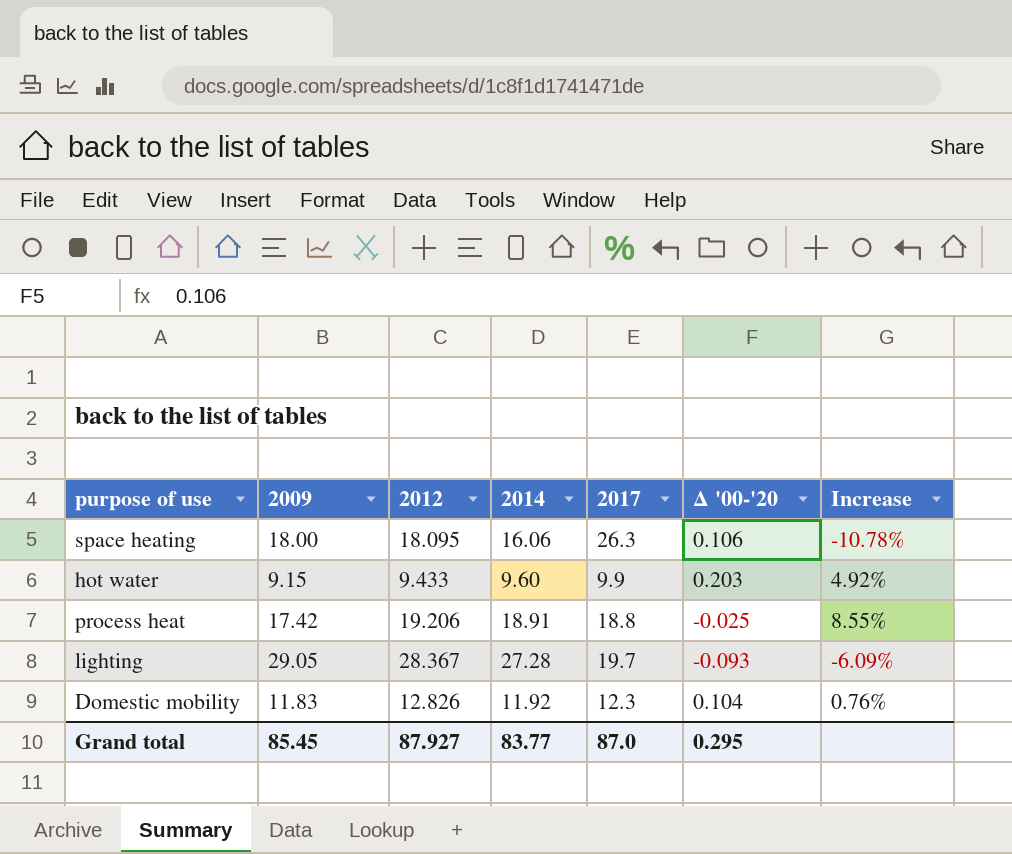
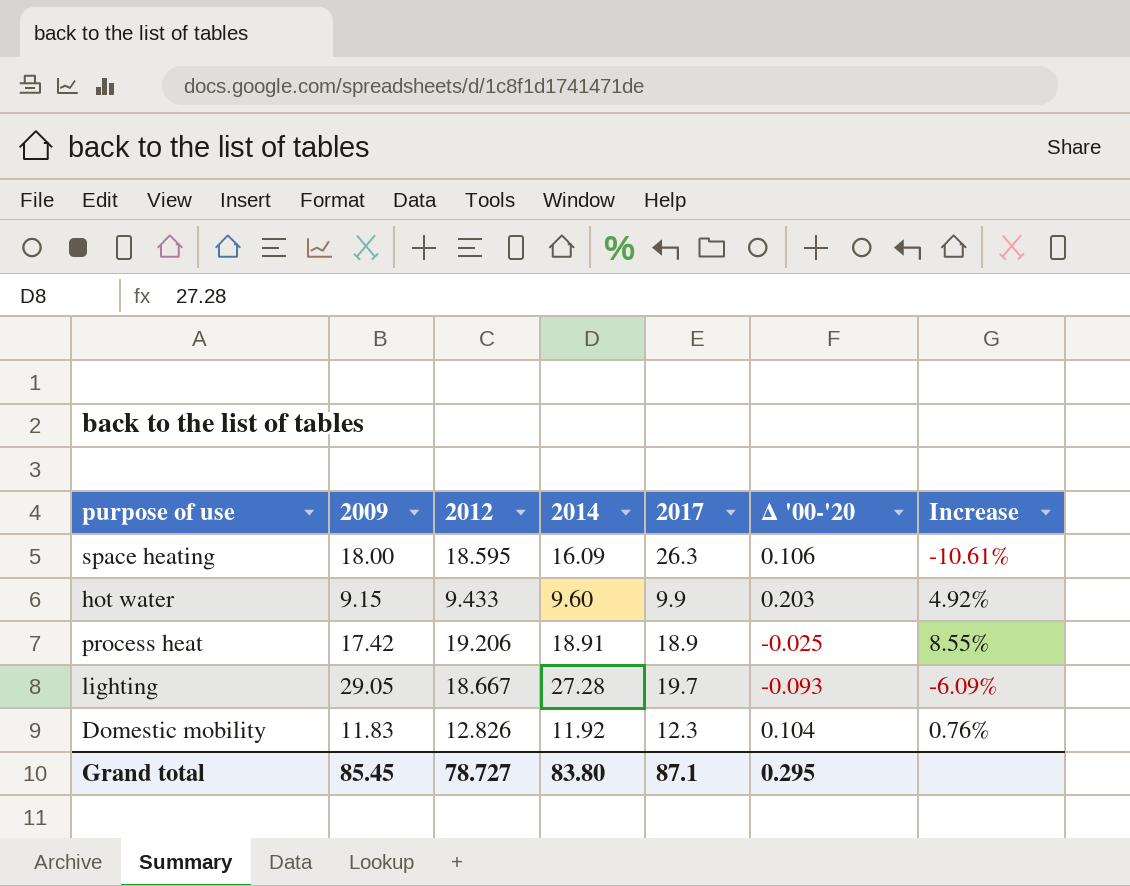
space heating | 2012: 18.095 -> 18.595
space heating | 2014: 16.06 -> 16.09
space heating | Increase: -10.78% -> -10.61%
process heat | 2017: 18.8 -> 18.9
lighting | 2012: 28.367 -> 18.667
Grand total | 2012: 87.927 -> 78.727
Grand total | 2014: 83.77 -> 83.80
Grand total | 2017: 87.0 -> 87.1

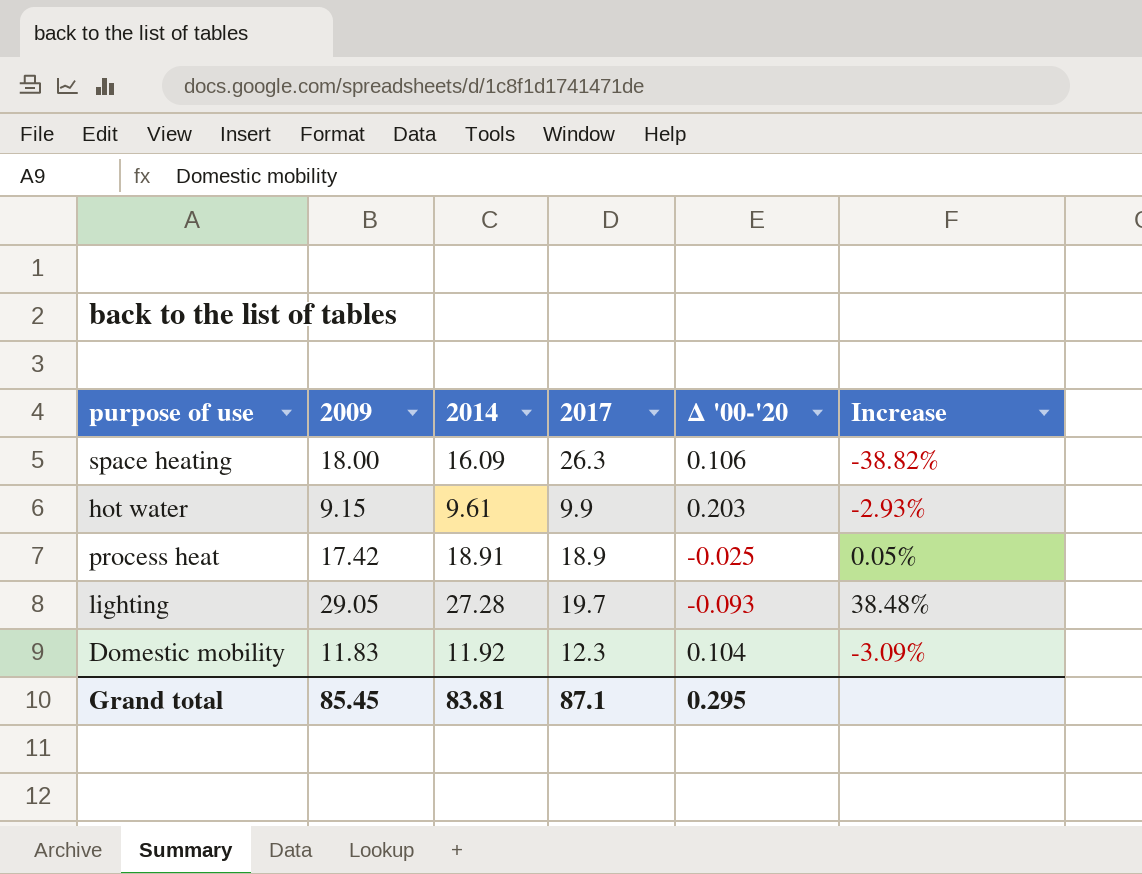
column 2012 | position: 3 -> none
column Increase | formula: ([2014] - [2009]) / [2009] -> ([2014] - [2017]) / [2017]
hot water | 2014: 9.60 -> 9.61
Grand total | 2014: 83.80 -> 83.81

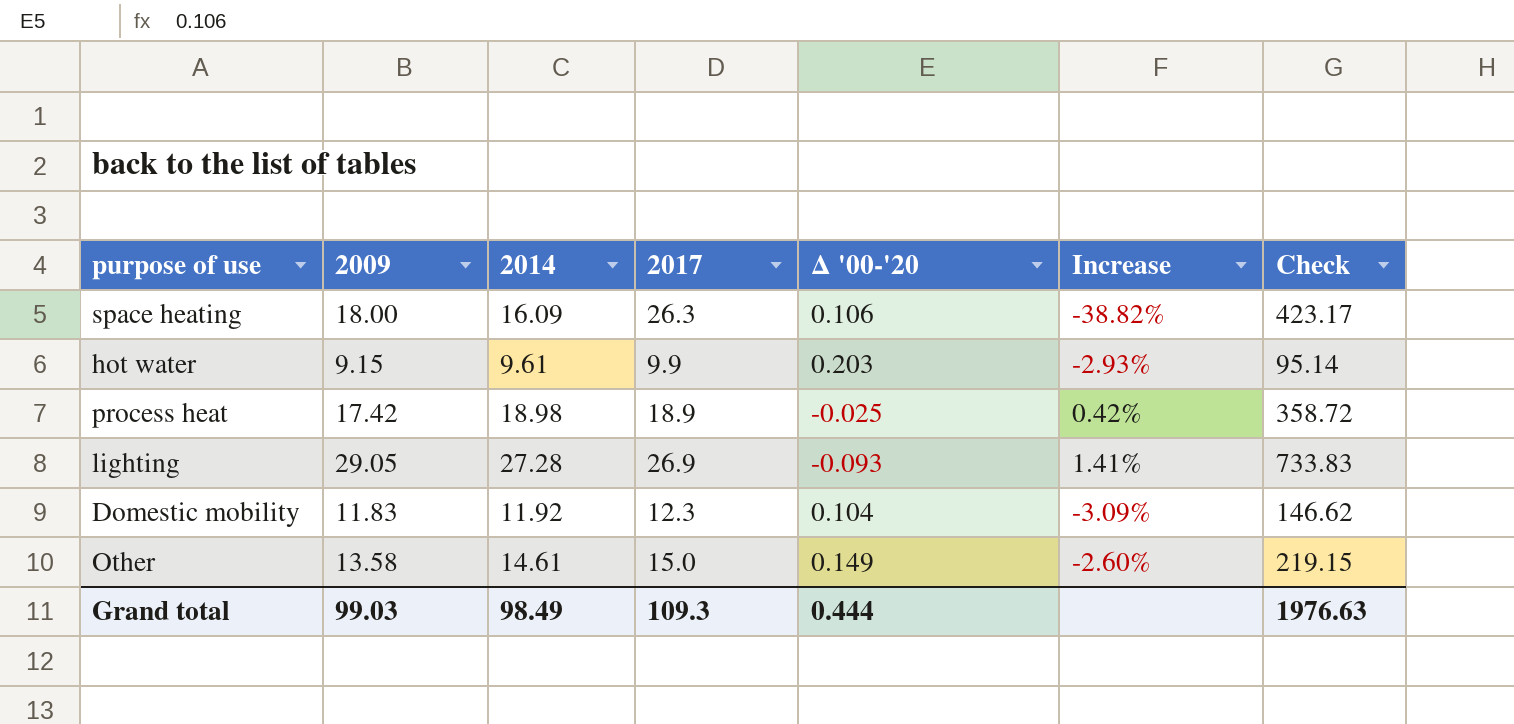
column Check | formula: none -> [2014] * [2017]
process heat | 2014: 18.91 -> 18.98
process heat | Increase: 0.05% -> 0.42%
lighting | 2017: 19.7 -> 26.9
lighting | Increase: 38.48% -> 1.41%
row Other: none -> 13.58 | 14.61 | 15.0 | 0.149 | -2.60% | 219.15
Grand total | 2009: 85.45 -> 99.03
Grand total | 2014: 83.81 -> 98.49
Grand total | 2017: 87.1 -> 109.3
Grand total | Δ '00-'20: 0.295 -> 0.444

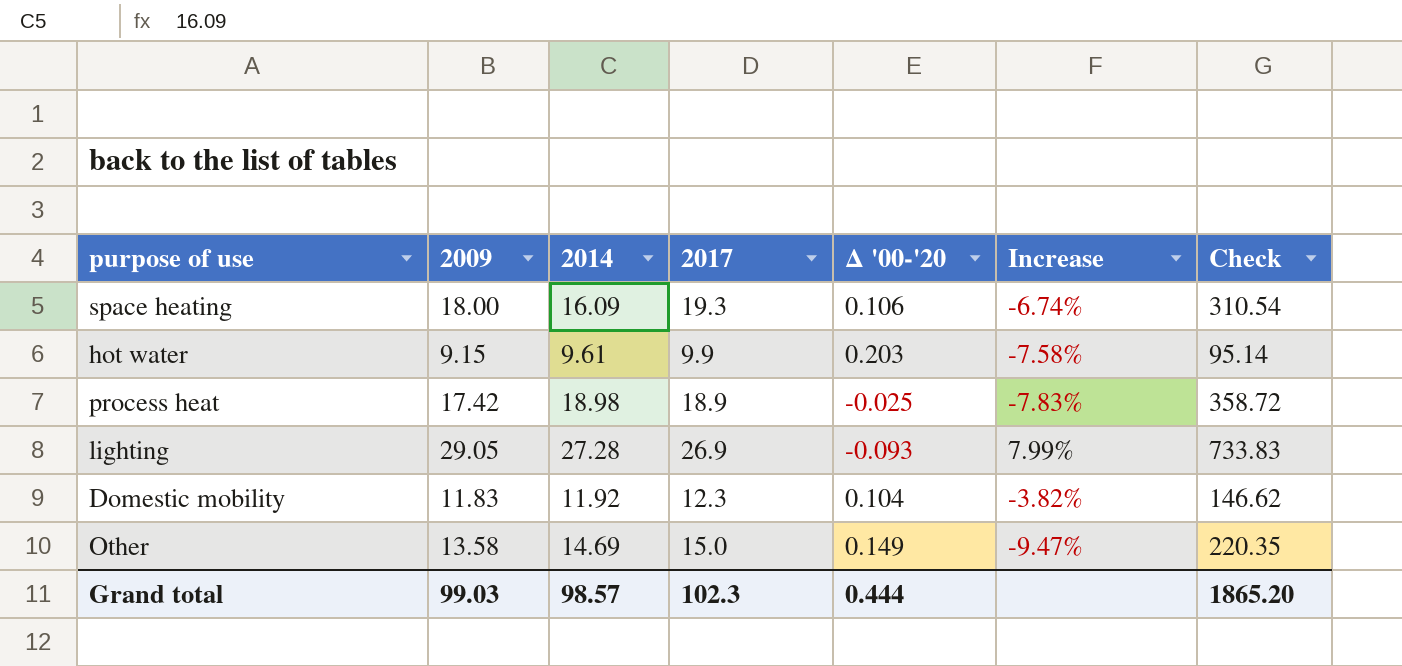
column Increase | formula: ([2014] - [2017]) / [2017] -> ([2009] - [2017]) / [2017]
space heating | 2017: 26.3 -> 19.3
space heating | Check: 423.17 -> 310.54
Other | 2014: 14.61 -> 14.69
Other | Check: 219.15 -> 220.35
Grand total | 2014: 98.49 -> 98.57
Grand total | 2017: 109.3 -> 102.3
Grand total | Check: 1976.63 -> 1865.20

